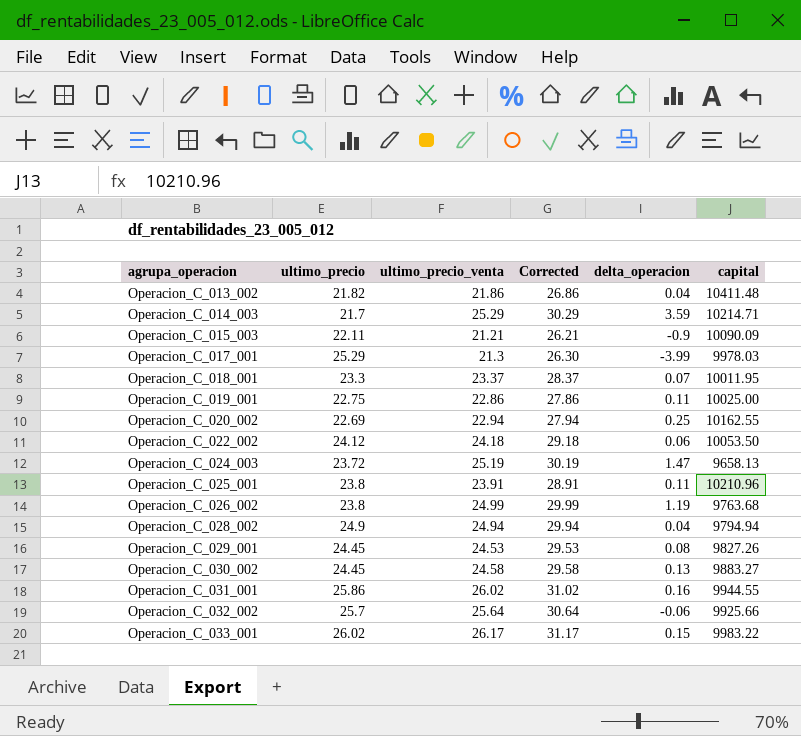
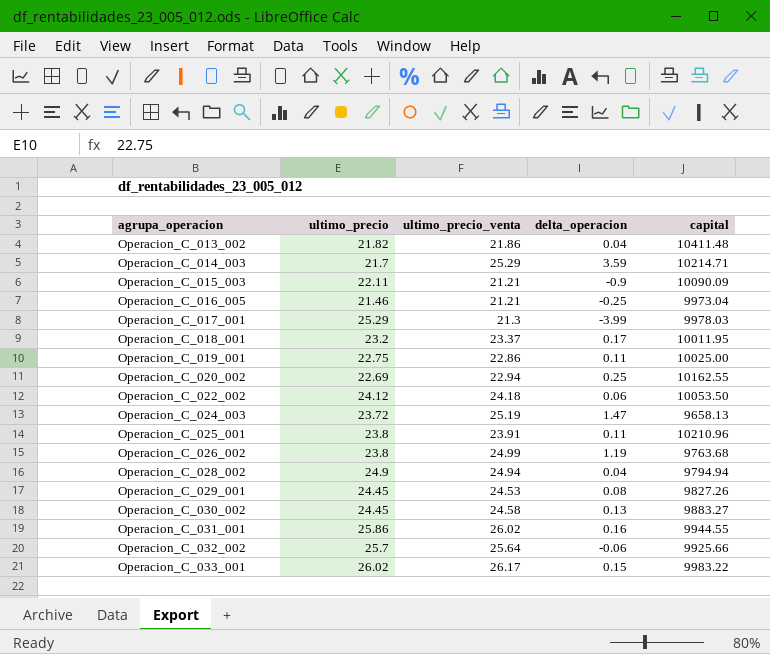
column Corrected | formula: [ultimo_precio_venta] + 5 -> none
row Operacion_C_016_005: none -> 21.46 | 21.21 | -0.25 | 9973.04
Operacion_C_018_001 | ultimo_precio: 23.3 -> 23.2
Operacion_C_018_001 | delta_operacion: 0.07 -> 0.17

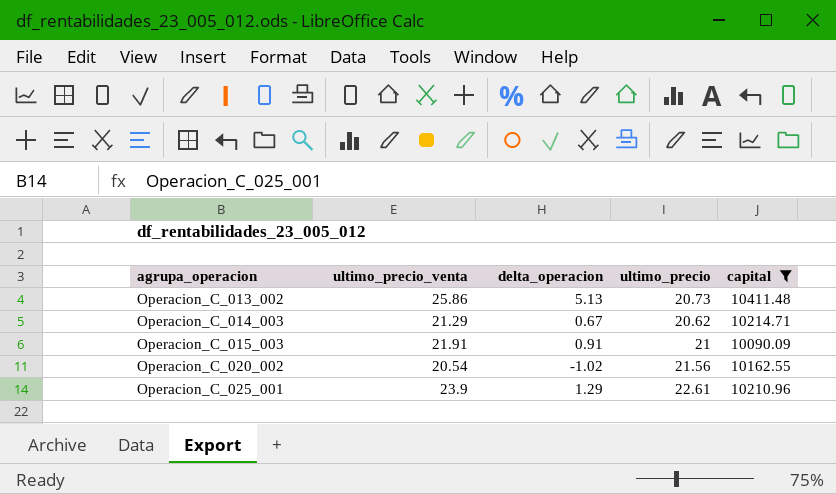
filter: none -> capital >= 10090.09
column ultimo_precio | position: 2 -> 4
Operacion_C_013_002 | ultimo_precio_venta: 21.86 -> 25.86
Operacion_C_013_002 | delta_operacion: 0.04 -> 5.13
Operacion_C_013_002 | ultimo_precio: 21.82 -> 20.73
Operacion_C_014_003 | ultimo_precio_venta: 25.29 -> 21.29
Operacion_C_014_003 | delta_operacion: 3.59 -> 0.67
Operacion_C_014_003 | ultimo_precio: 21.7 -> 20.62
Operacion_C_015_003 | ultimo_precio_venta: 21.21 -> 21.91
Operacion_C_015_003 | delta_operacion: -0.9 -> 0.91
Operacion_C_015_003 | ultimo_precio: 22.11 -> 21
Operacion_C_020_002 | ultimo_precio_venta: 22.94 -> 20.54
Operacion_C_020_002 | delta_operacion: 0.25 -> -1.02
Operacion_C_020_002 | ultimo_precio: 22.69 -> 21.56
Operacion_C_025_001 | ultimo_precio_venta: 23.91 -> 23.9
Operacion_C_025_001 | delta_operacion: 0.11 -> 1.29
Operacion_C_025_001 | ultimo_precio: 23.8 -> 22.61

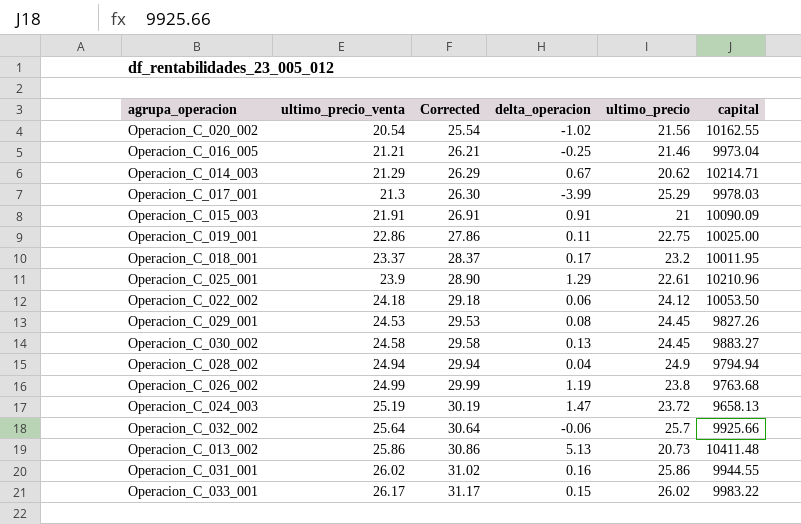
filter: capital >= 10090.09 -> none
row order: agrupa_operacion ascending -> ultimo_precio_venta ascending
column Corrected | formula: none -> [ultimo_precio_venta] + 5

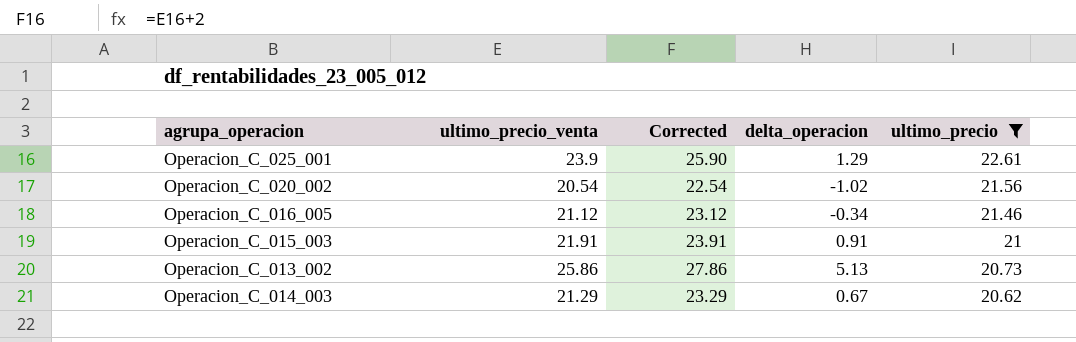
filter: none -> ultimo_precio <= 22.61
row order: ultimo_precio_venta ascending -> ultimo_precio descending
column capital | position: 6 -> none
column Corrected | formula: [ultimo_precio_venta] + 5 -> [ultimo_precio_venta] + 2
Operacion_C_016_005 | ultimo_precio_venta: 21.21 -> 21.12
Operacion_C_016_005 | delta_operacion: -0.25 -> -0.34

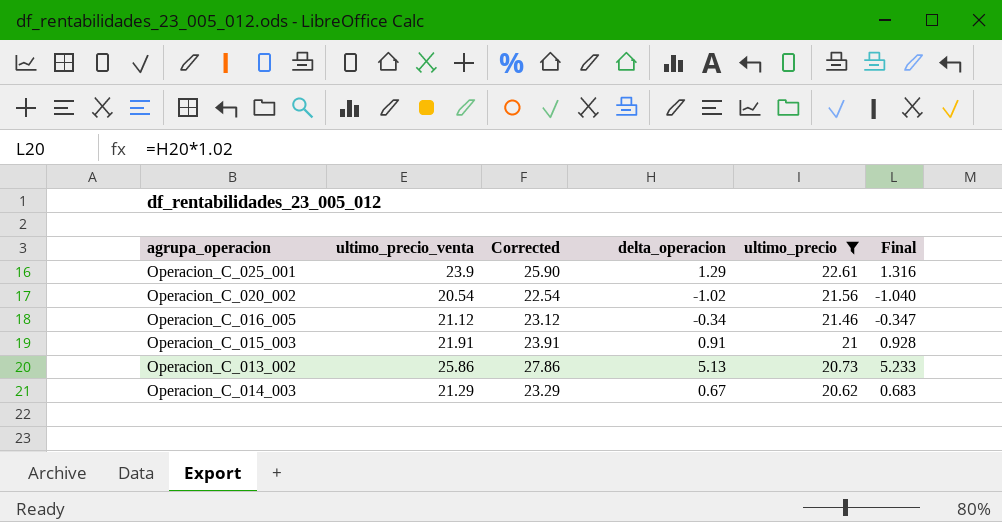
column Final | formula: none -> [delta_operacion] * 1.02

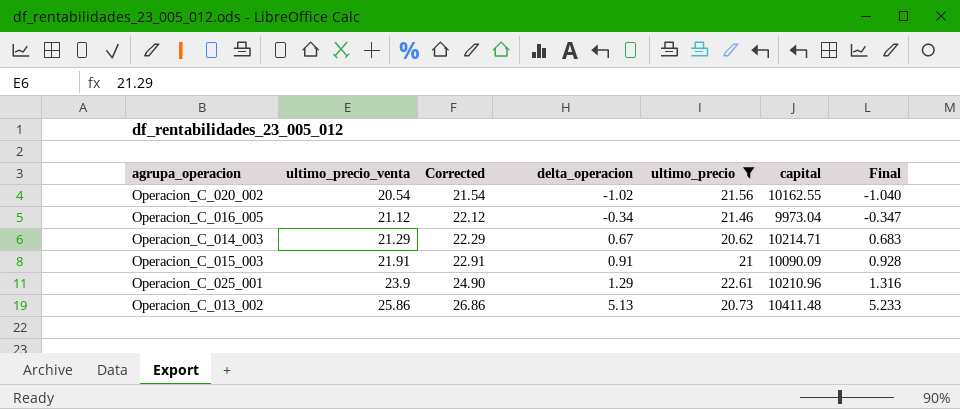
row order: ultimo_precio descending -> ultimo_precio_venta ascending
column Corrected | formula: [ultimo_precio_venta] + 2 -> [ultimo_precio_venta] + 1
column capital | position: none -> 6

